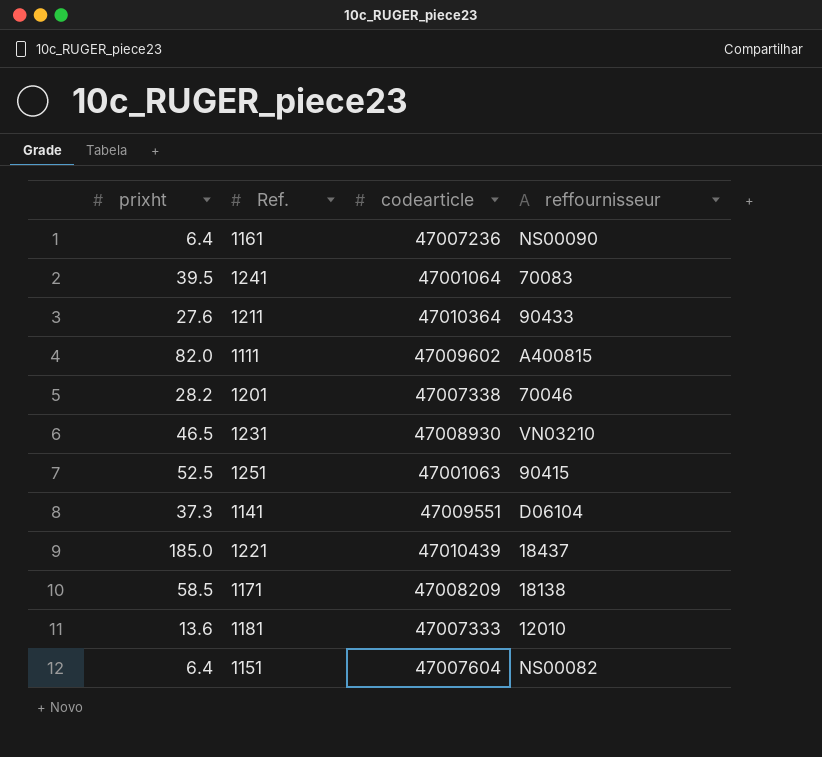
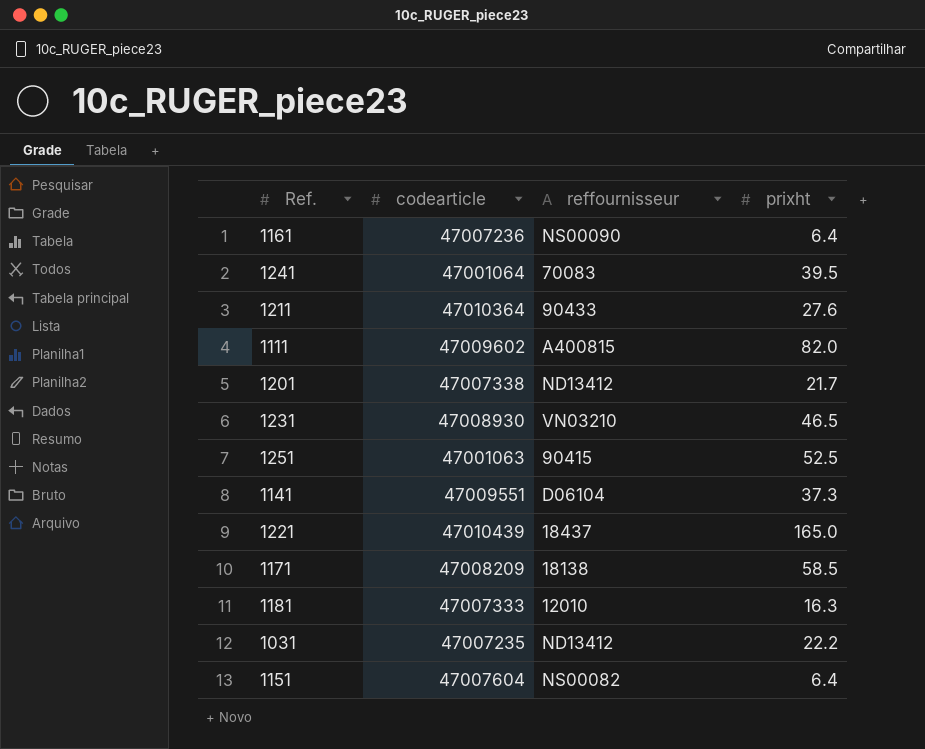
column prixht | position: 1 -> 4
1201 | reffournisseur: 70046 -> ND13412
1201 | prixht: 28.2 -> 21.7
1221 | prixht: 185.0 -> 165.0
1181 | prixht: 13.6 -> 16.3
row 1031: none -> 47007235 | ND13412 | 22.2

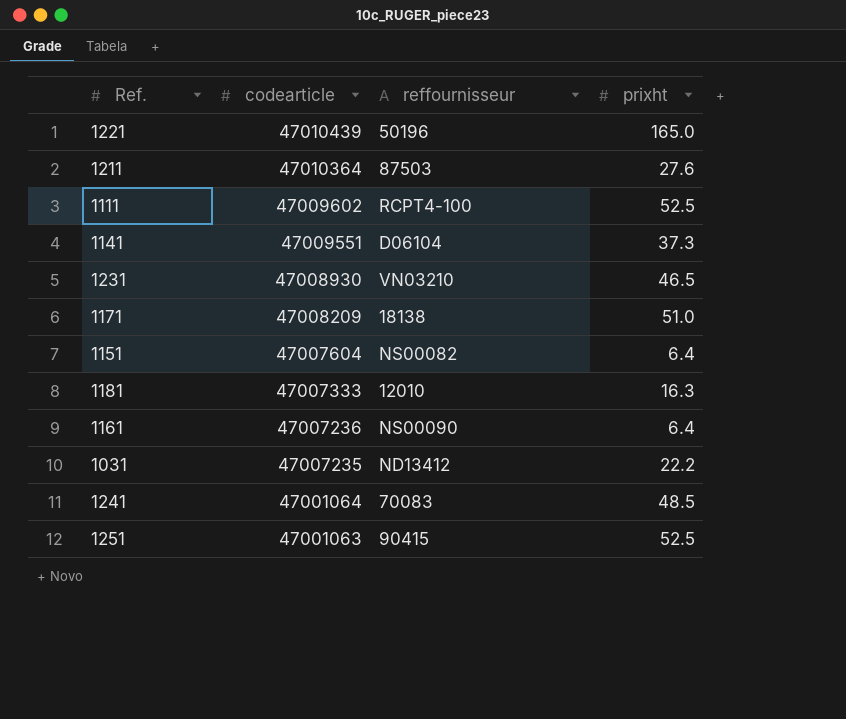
row order: none -> codearticle descending
row 1201: 47007338 | ND13412 | 21.7 -> none
1221 | reffournisseur: 18437 -> 50196
1211 | reffournisseur: 90433 -> 87503
1111 | reffournisseur: A400815 -> RCPT4-100
1111 | prixht: 82.0 -> 52.5
1171 | prixht: 58.5 -> 51.0
1241 | prixht: 39.5 -> 48.5

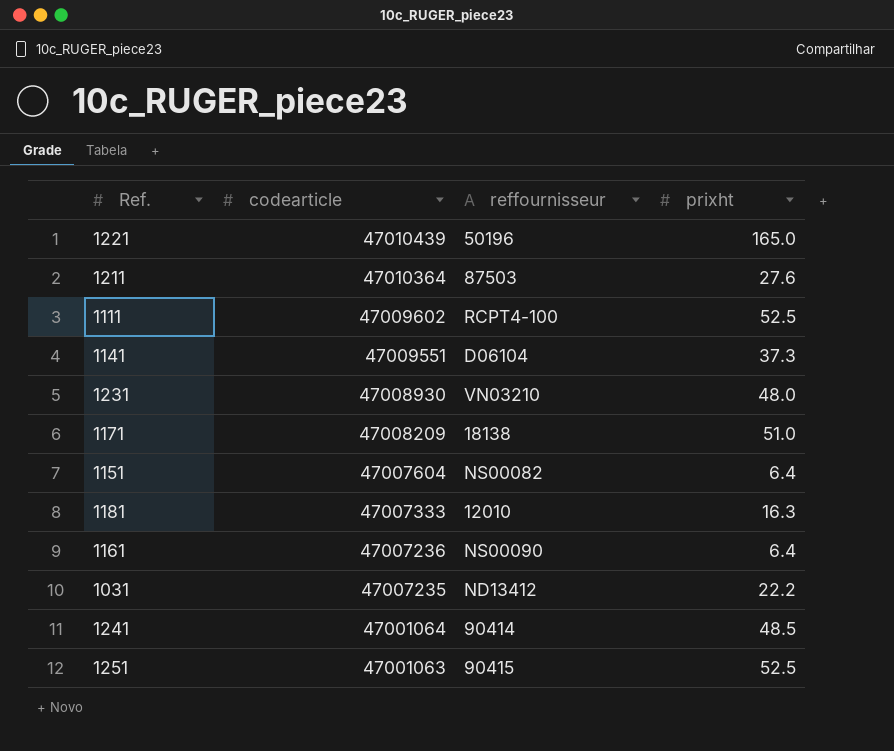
1231 | prixht: 46.5 -> 48.0
1241 | reffournisseur: 70083 -> 90414

